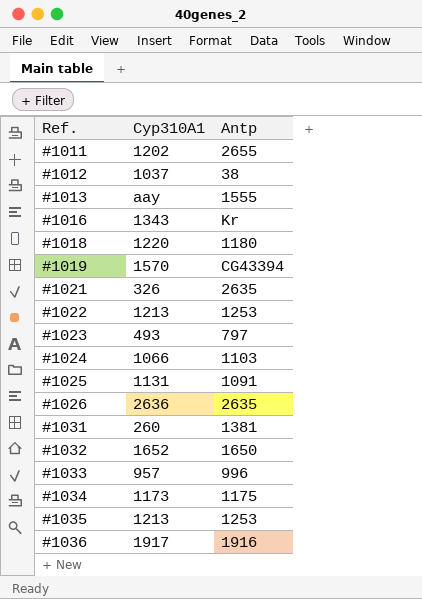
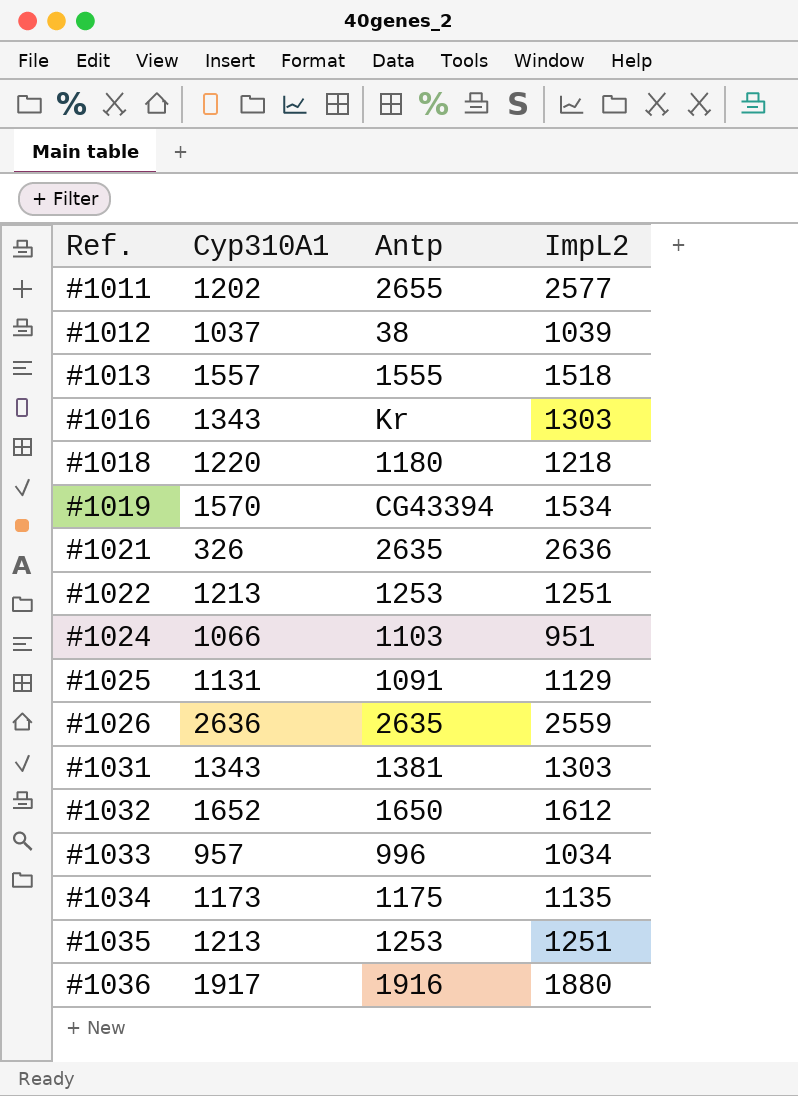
column ImpL2 | position: none -> 4
row #1023: 493 | 797 -> none
#1013 | Cyp310A1: aay -> 1557
#1031 | Cyp310A1: 260 -> 1343

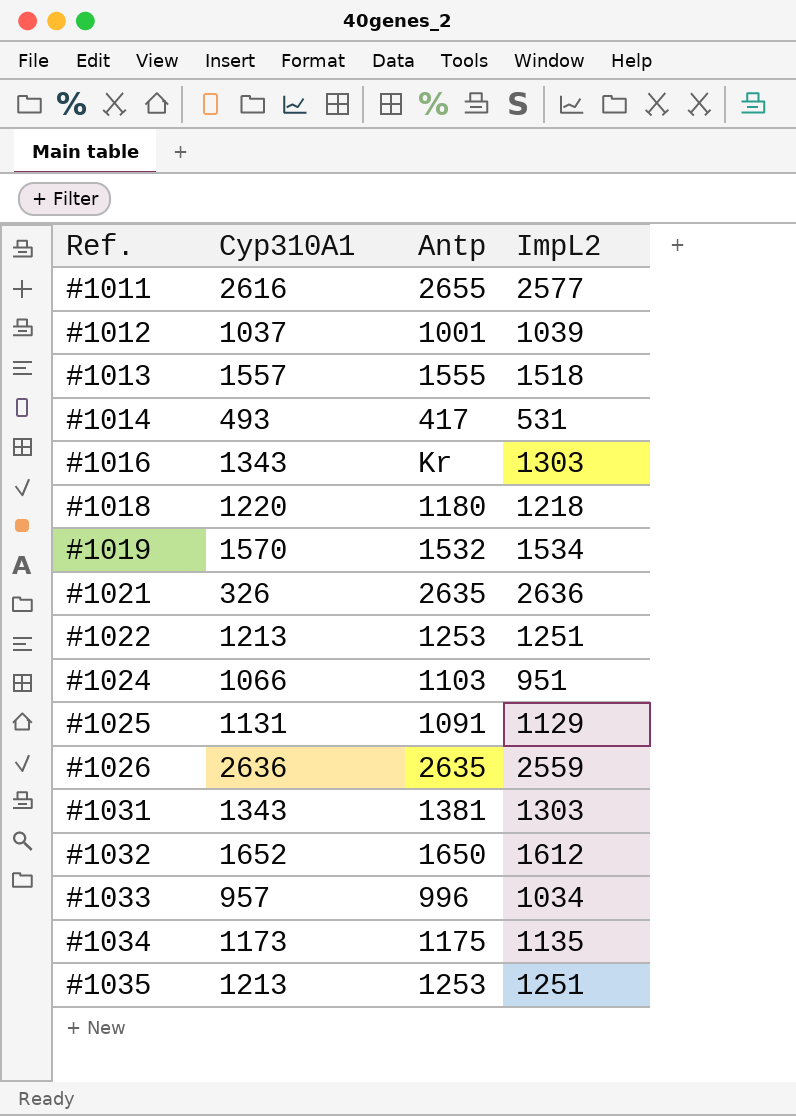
row #1036: 1917 | 1916 | 1880 -> none
#1011 | Cyp310A1: 1202 -> 2616
#1012 | Antp: 38 -> 1001
row #1014: none -> 493 | 417 | 531
#1019 | Antp: CG43394 -> 1532

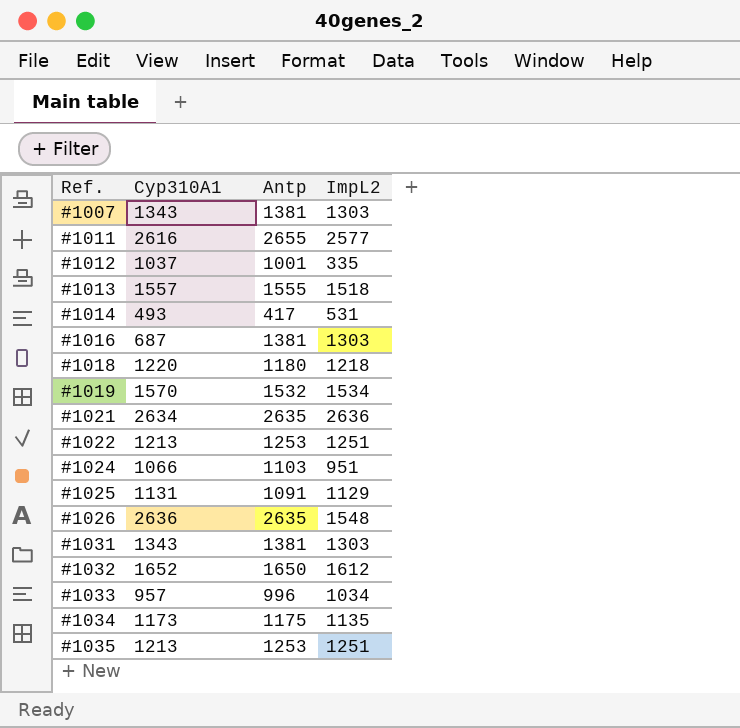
row #1007: none -> 1343 | 1381 | 1303
#1012 | ImpL2: 1039 -> 335
#1016 | Cyp310A1: 1343 -> 687
#1016 | Antp: Kr -> 1381
#1021 | Cyp310A1: 326 -> 2634
#1026 | ImpL2: 2559 -> 1548

